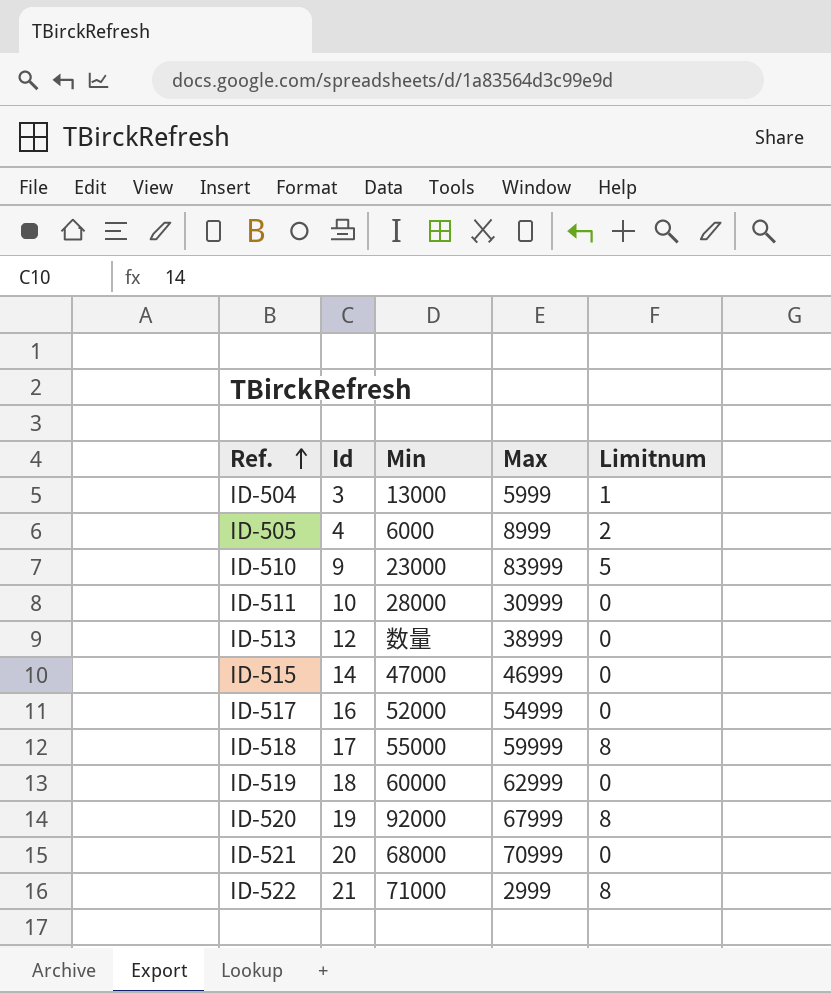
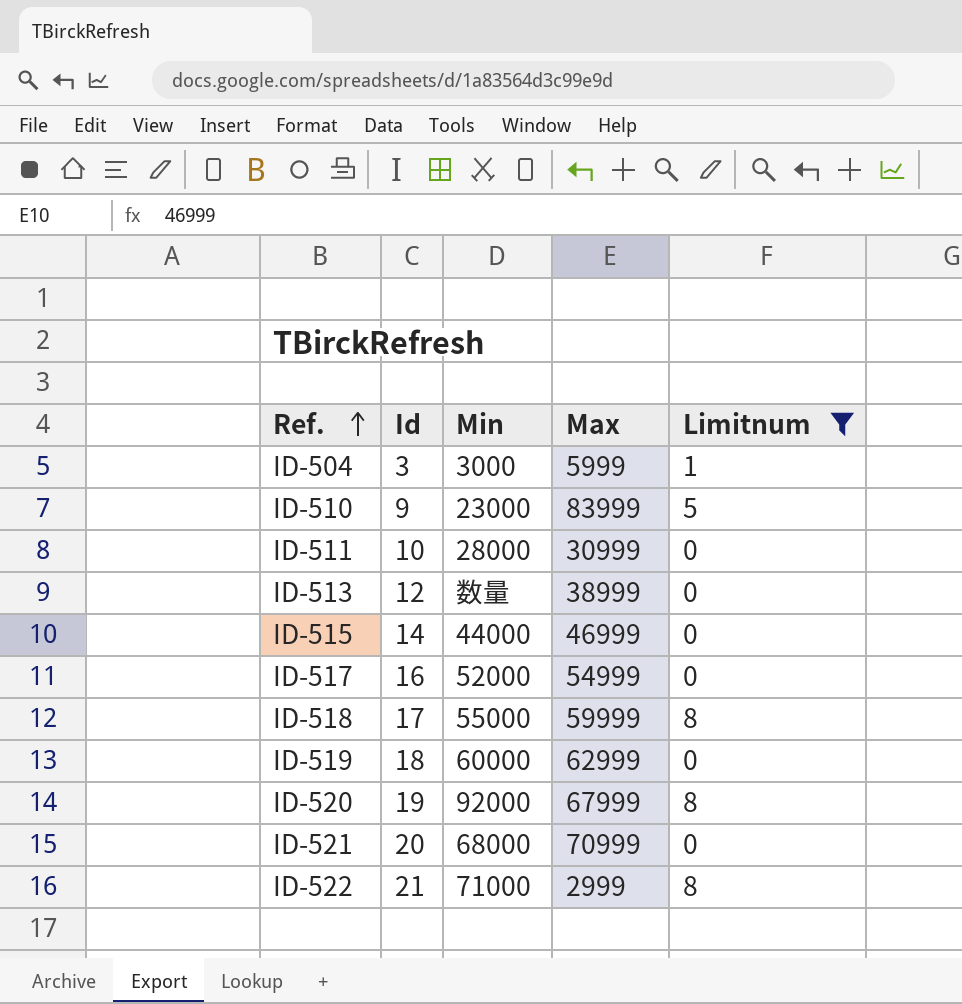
filter: none -> Limitnum != 2
ID-504 | Min: 13000 -> 3000
ID-515 | Min: 47000 -> 44000

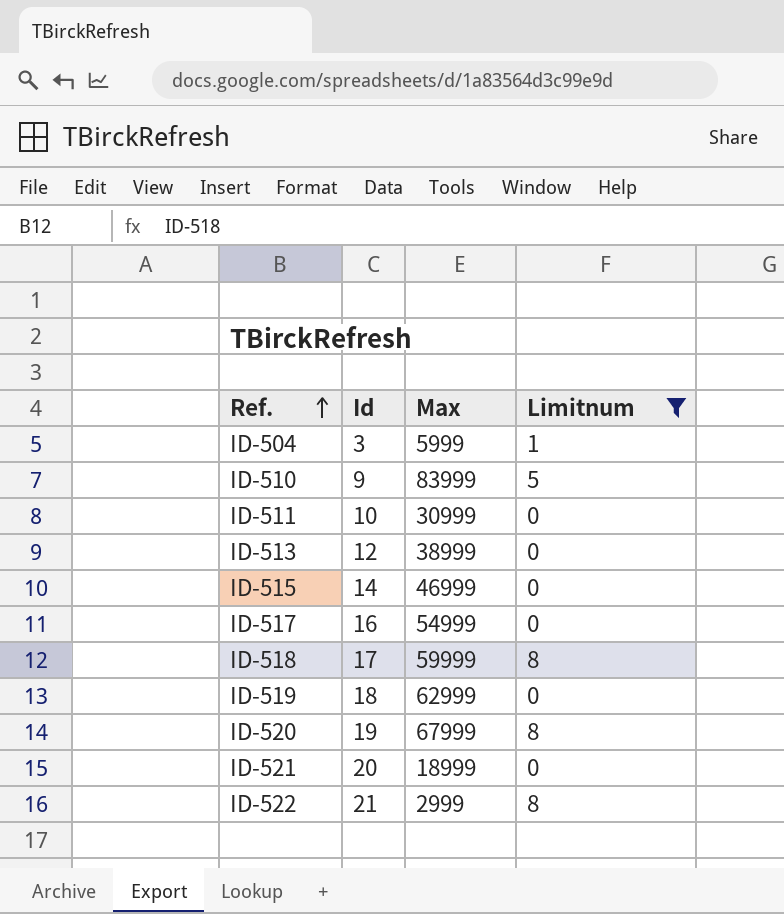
column Min | position: 3 -> none
ID-521 | Max: 70999 -> 18999

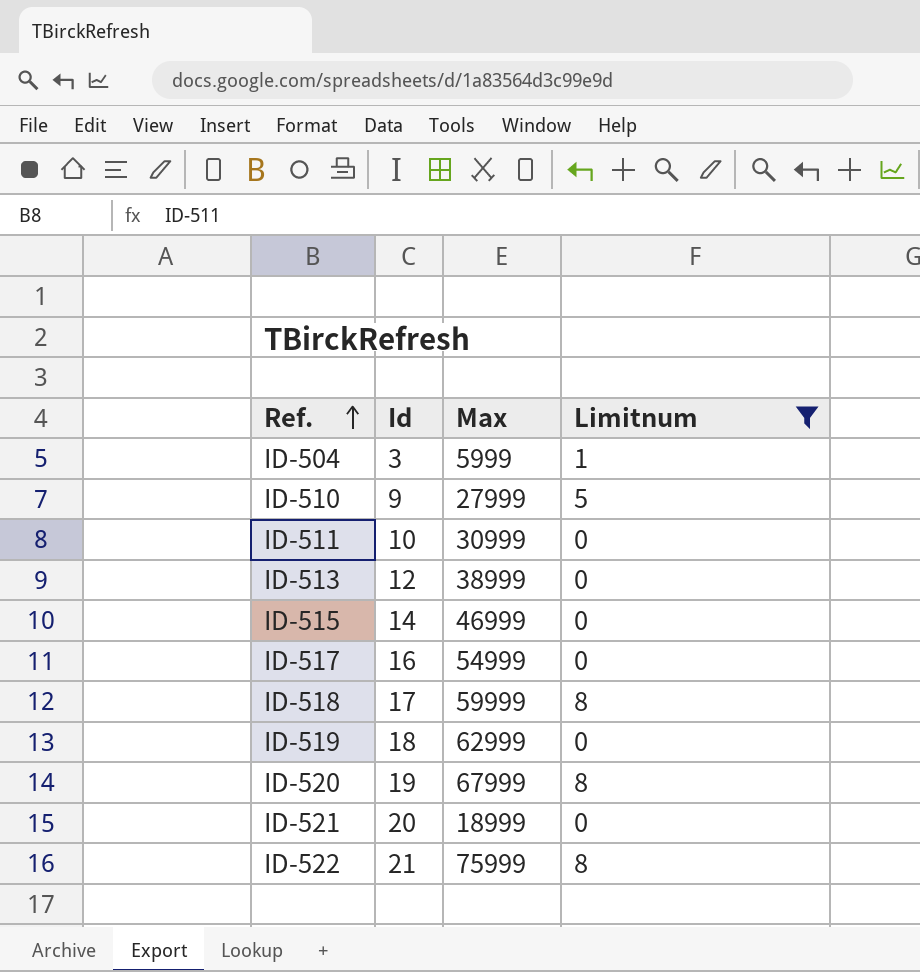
ID-510 | Max: 83999 -> 27999
ID-522 | Max: 2999 -> 75999

